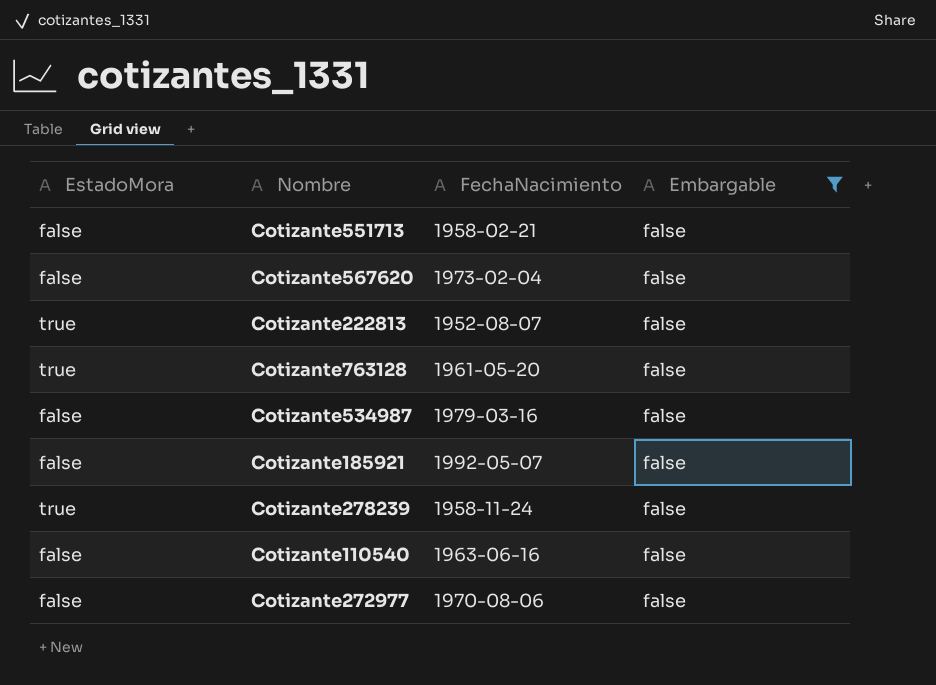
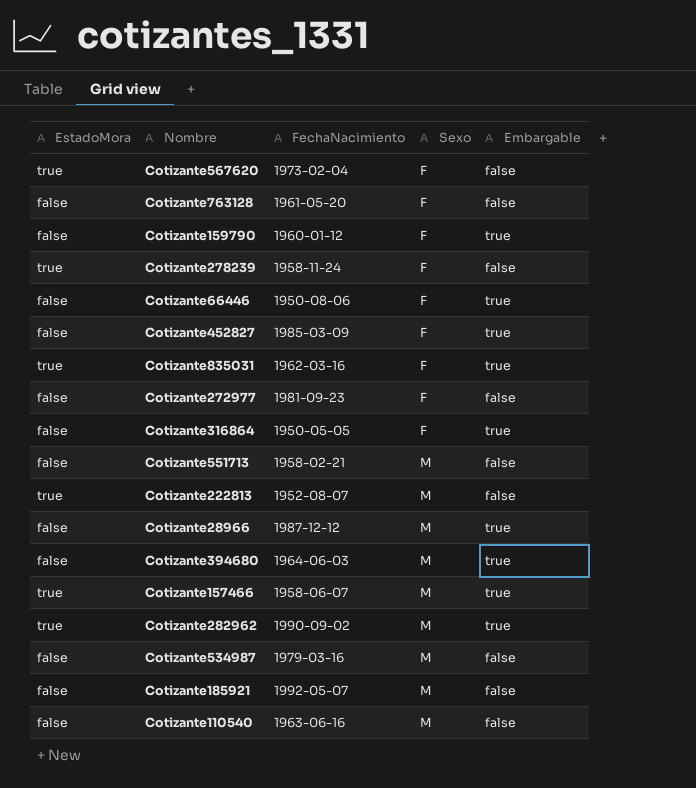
filter: Embargable = false -> none
row order: none -> Sexo ascending
column Sexo | position: none -> 4
Cotizante567620 | EstadoMora: false -> true
Cotizante763128 | EstadoMora: true -> false
Cotizante272977 | FechaNacimiento: 1970-08-06 -> 1981-09-23

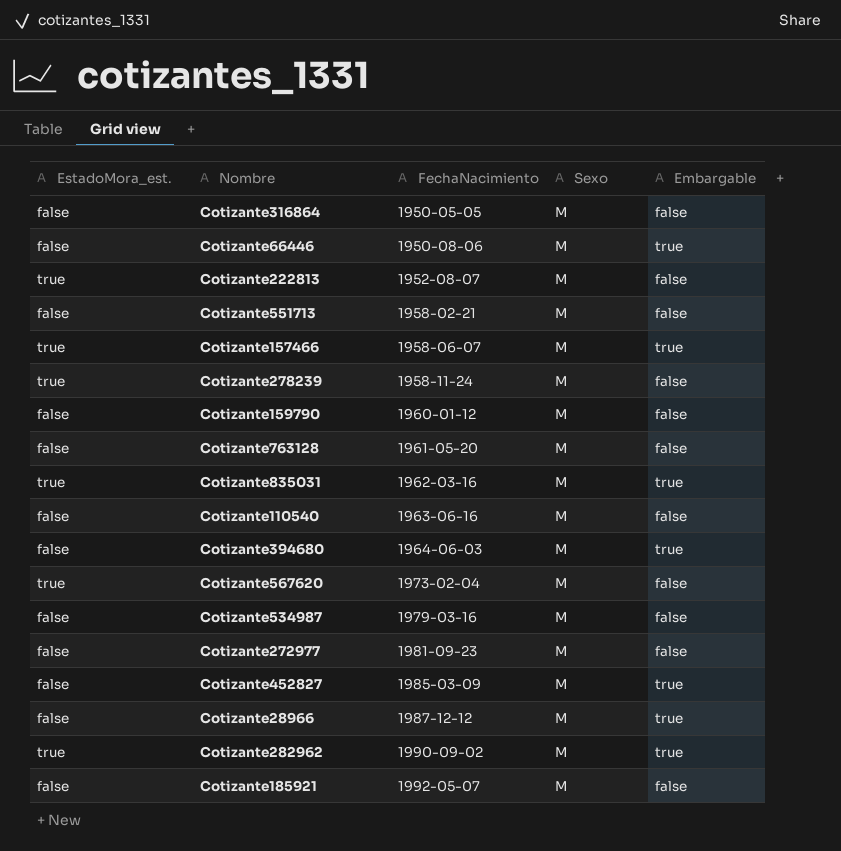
row order: Sexo ascending -> FechaNacimiento ascending
column name: EstadoMora -> EstadoMora_est.
Cotizante316864 | Sexo: F -> M
Cotizante316864 | Embargable: true -> false
Cotizante66446 | Sexo: F -> M
Cotizante278239 | Sexo: F -> M
Cotizante159790 | Sexo: F -> M
Cotizante159790 | Embargable: true -> false
Cotizante763128 | Sexo: F -> M
Cotizante835031 | Sexo: F -> M
Cotizante567620 | Sexo: F -> M
Cotizante272977 | Sexo: F -> M
Cotizante452827 | Sexo: F -> M

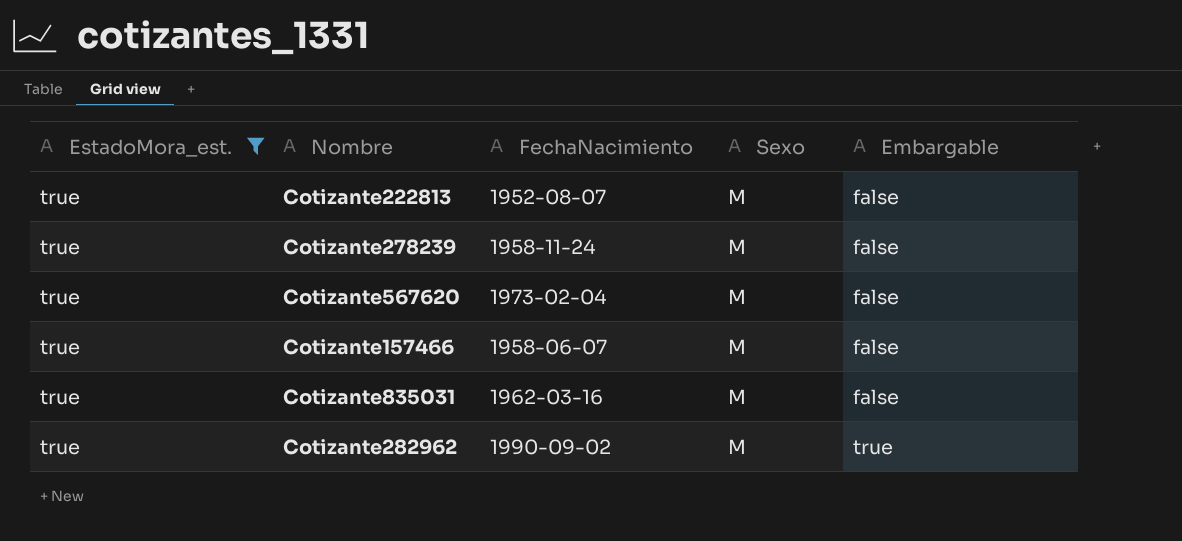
filter: none -> EstadoMora_est. = true
row order: FechaNacimiento ascending -> Embargable ascending
Cotizante157466 | Embargable: true -> false
Cotizante835031 | Embargable: true -> false

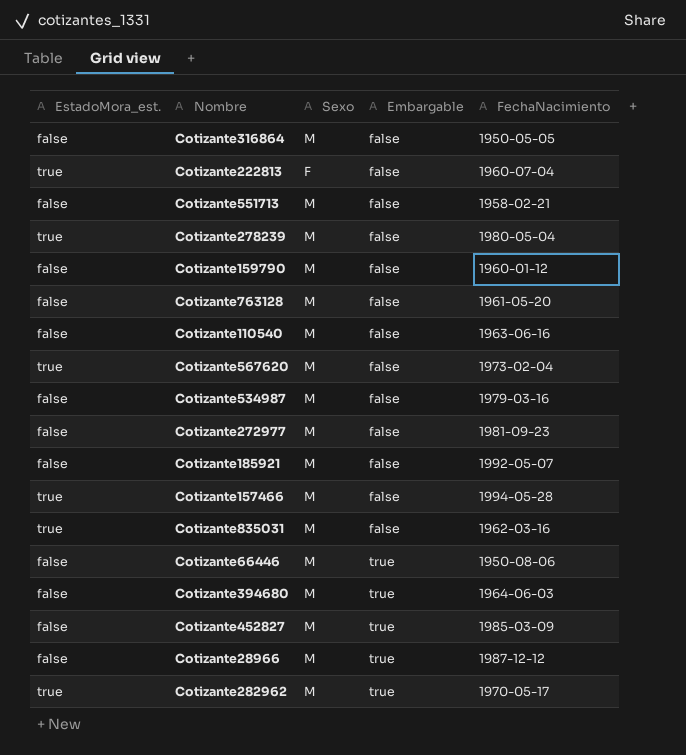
filter: EstadoMora_est. = true -> none
column FechaNacimiento | position: 3 -> 5
Cotizante222813 | Sexo: M -> F
Cotizante222813 | FechaNacimiento: 1952-08-07 -> 1960-07-04
Cotizante278239 | FechaNacimiento: 1958-11-24 -> 1980-05-04
Cotizante157466 | FechaNacimiento: 1958-06-07 -> 1994-05-28
Cotizante282962 | FechaNacimiento: 1990-09-02 -> 1970-05-17

